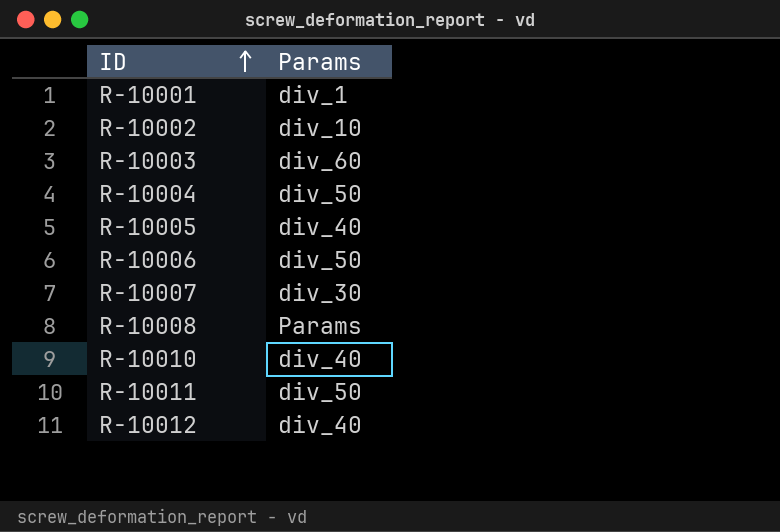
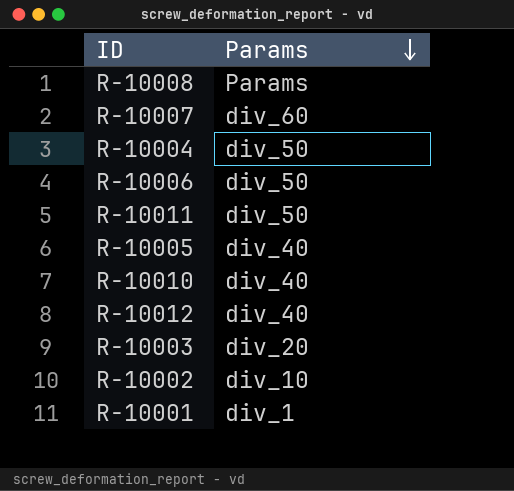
row order: ID ascending -> Params descending
R-10007 | Params: div_30 -> div_60
R-10003 | Params: div_60 -> div_20

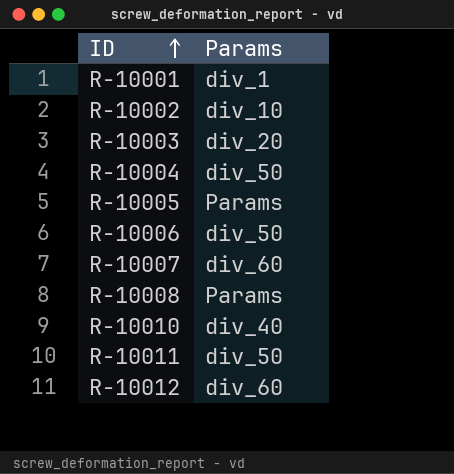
row order: Params descending -> ID ascending
R-10005 | Params: div_40 -> Params
R-10012 | Params: div_40 -> div_60

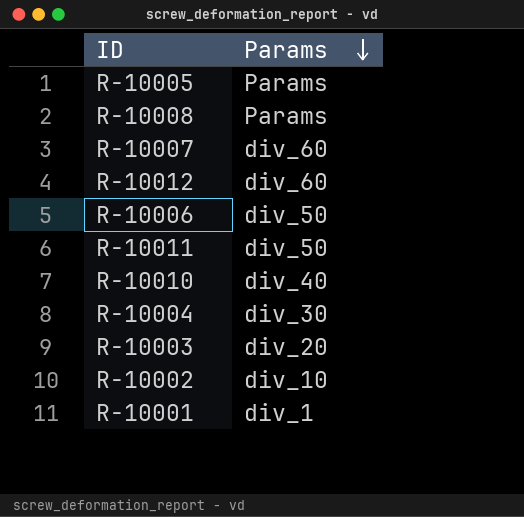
row order: ID ascending -> Params descending
R-10004 | Params: div_50 -> div_30

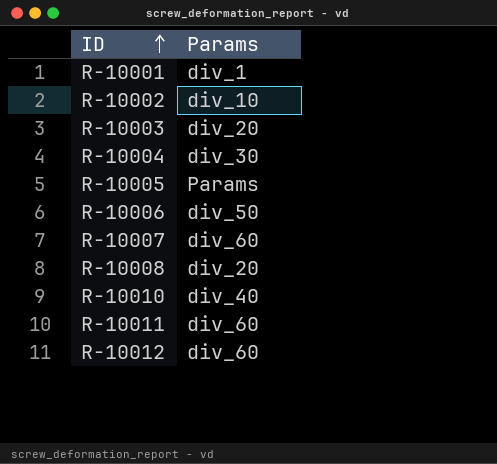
row order: Params descending -> ID ascending
R-10008 | Params: Params -> div_20
R-10011 | Params: div_50 -> div_60

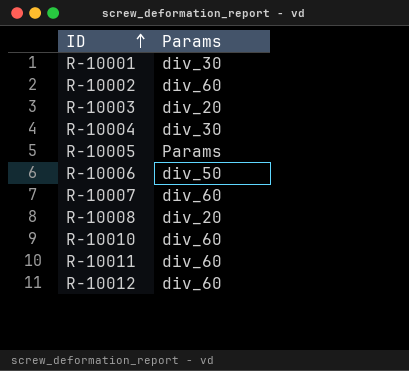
R-10001 | Params: div_1 -> div_30
R-10002 | Params: div_10 -> div_60
R-10010 | Params: div_40 -> div_60

